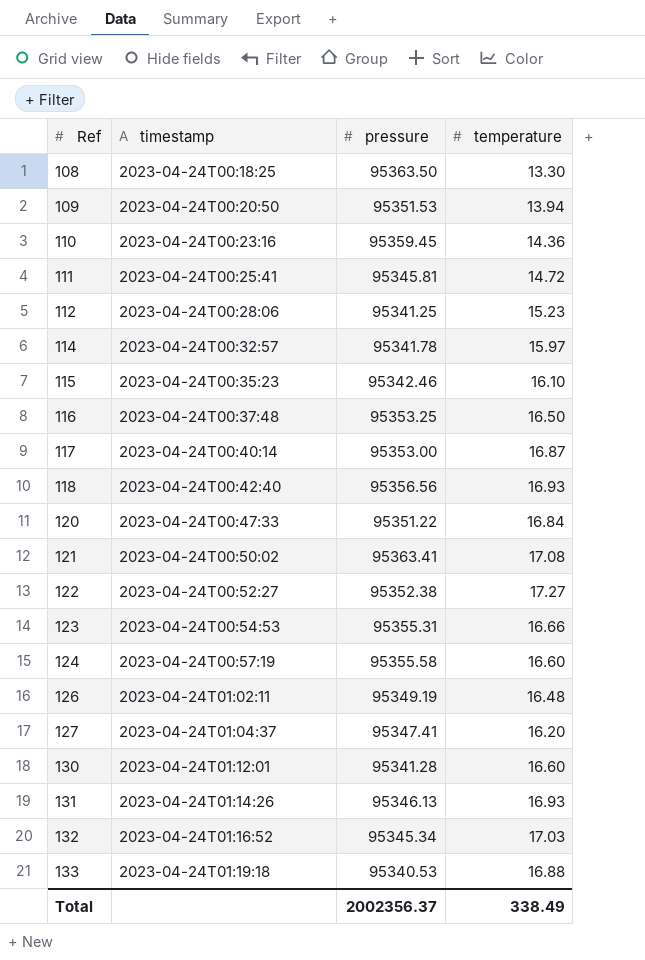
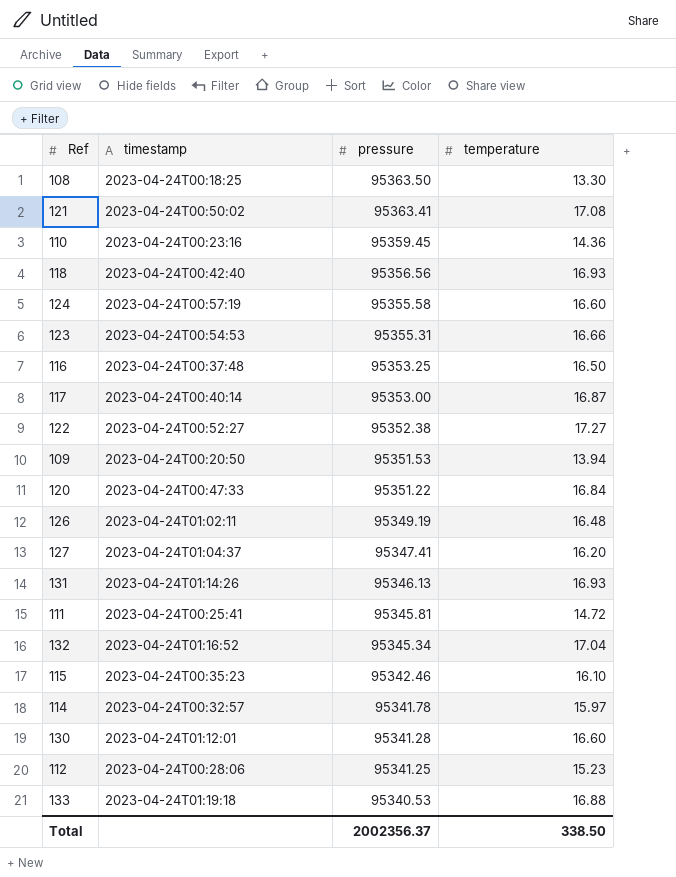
row order: Ref ascending -> pressure descending
132 | temperature: 17.03 -> 17.04
Total | temperature: 338.49 -> 338.50

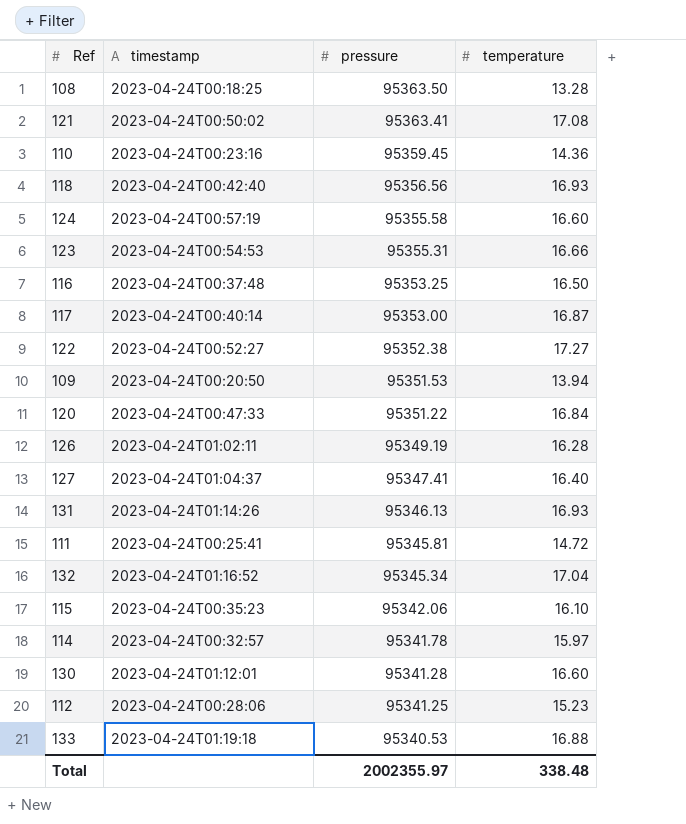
108 | temperature: 13.30 -> 13.28
126 | temperature: 16.48 -> 16.28
127 | temperature: 16.20 -> 16.40
115 | pressure: 95342.46 -> 95342.06
Total | pressure: 2002356.37 -> 2002355.97
Total | temperature: 338.50 -> 338.48

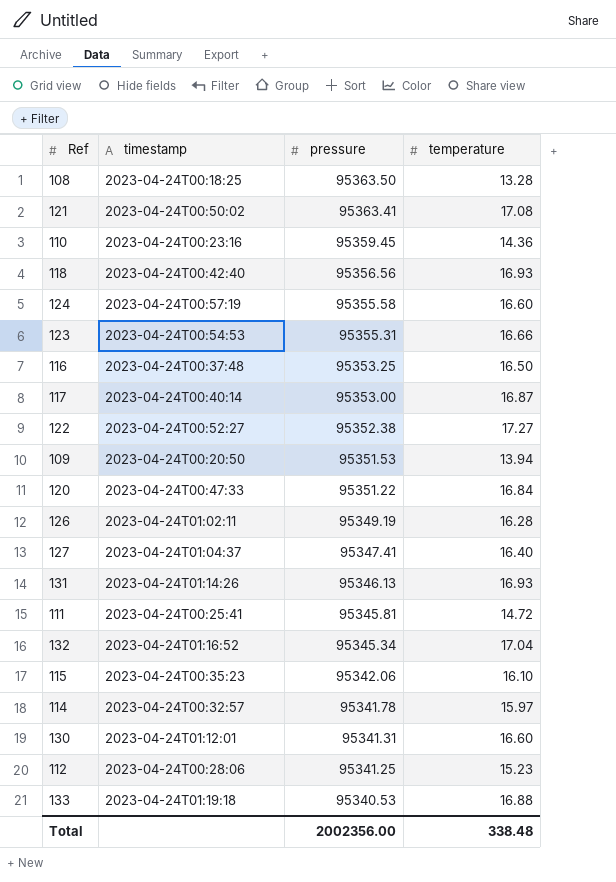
130 | pressure: 95341.28 -> 95341.31
Total | pressure: 2002355.97 -> 2002356.00

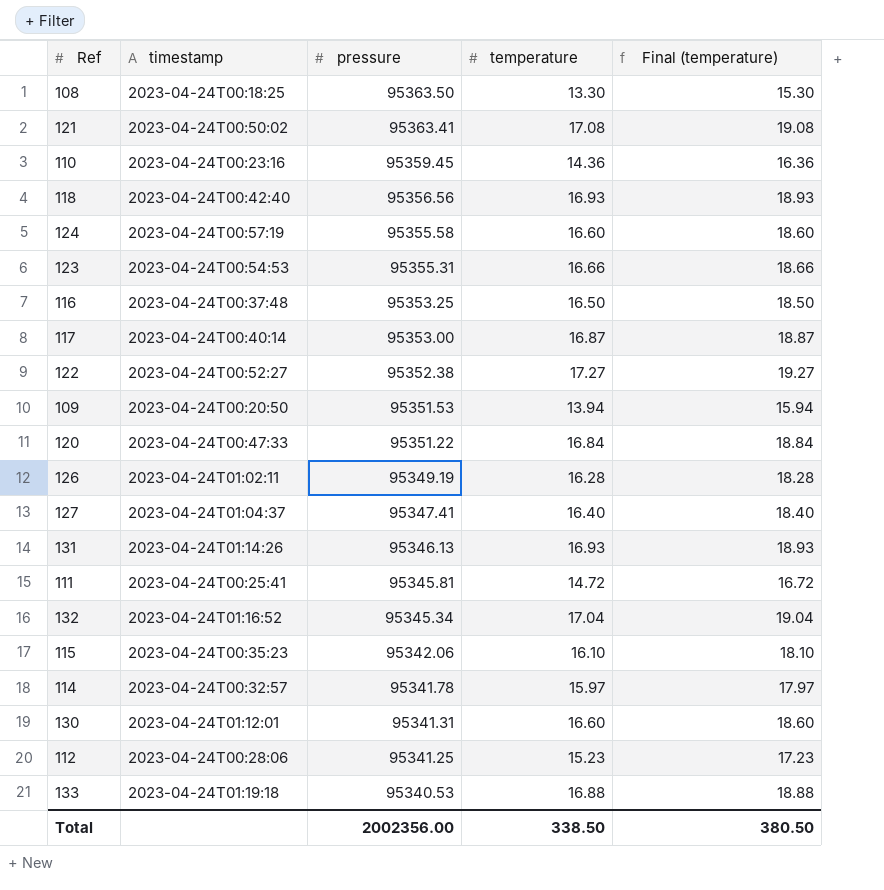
column Final (temperature) | formula: none -> [temperature] + 2
108 | temperature: 13.28 -> 13.30
Total | temperature: 338.48 -> 338.50

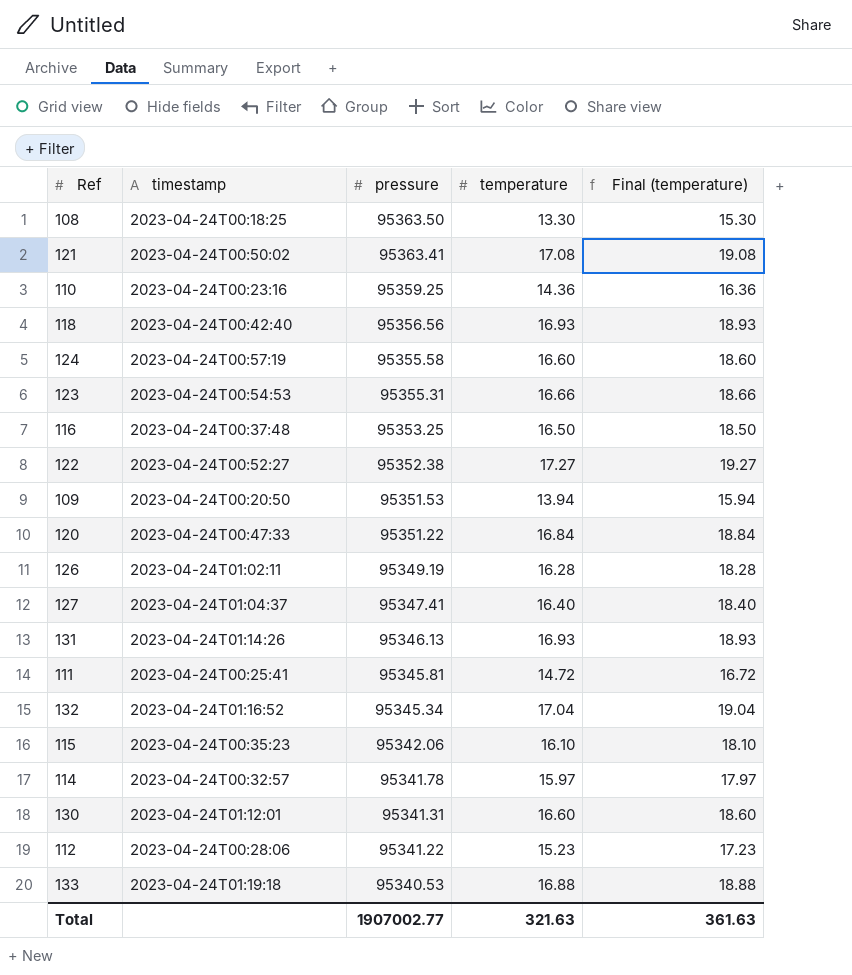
row 117: 2023-04-24T00:40:14 | 95353.00 | 16.87 | 18.87 -> none
110 | pressure: 95359.45 -> 95359.25
112 | pressure: 95341.25 -> 95341.22
Total | pressure: 2002356.00 -> 1907002.77
Total | temperature: 338.50 -> 321.63
Total | Final (temperature): 380.50 -> 361.63

